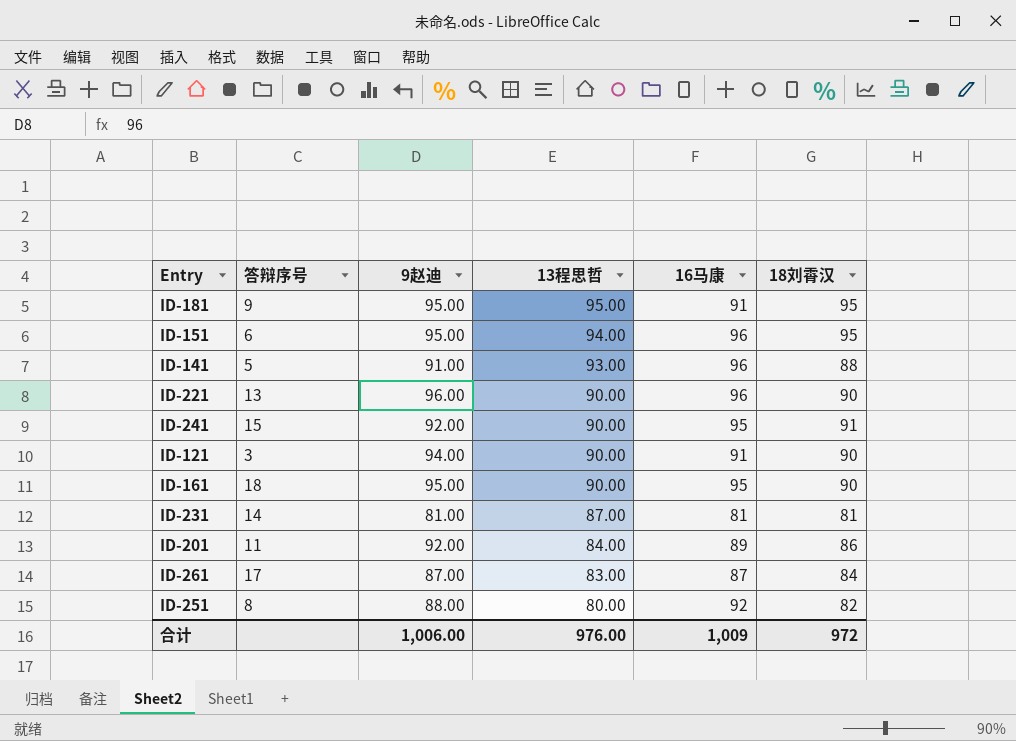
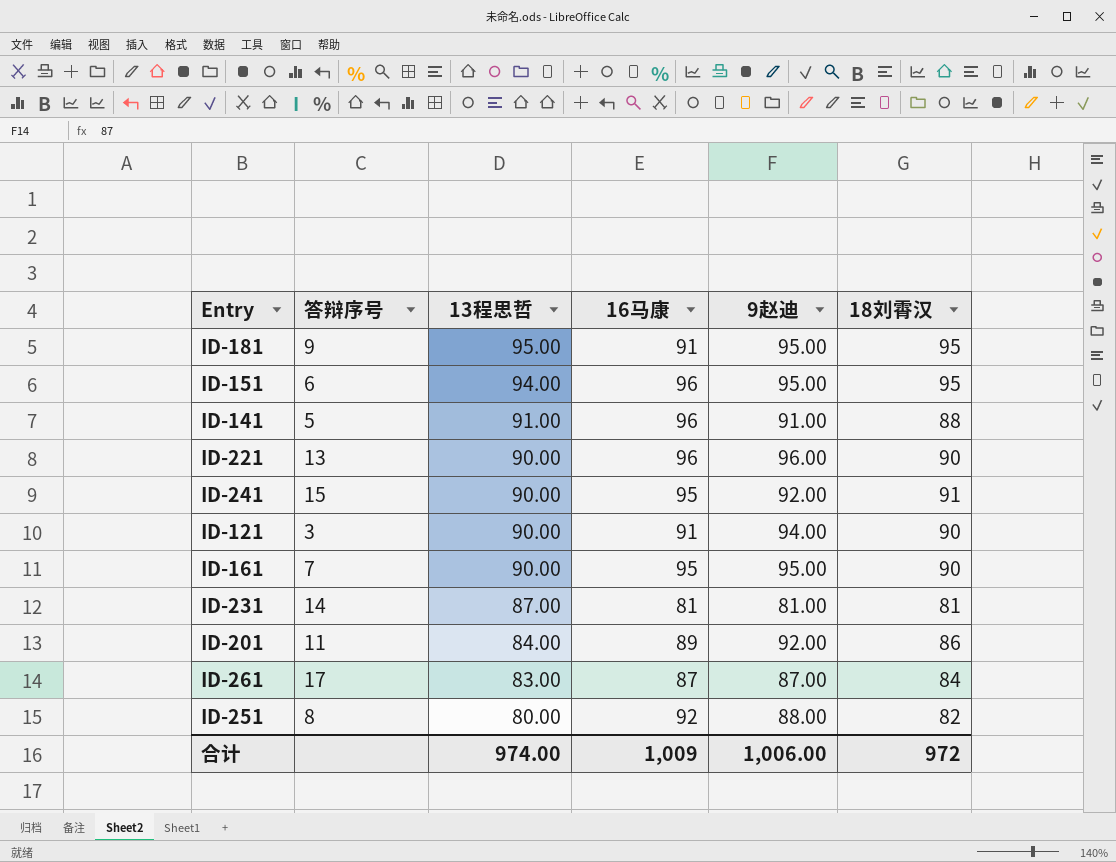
column 9赵迪 | position: 3 -> 5
ID-141 | 13程思哲: 93.00 -> 91.00
ID-161 | 答辩序号: 18 -> 7
合计 | 13程思哲: 976.00 -> 974.00

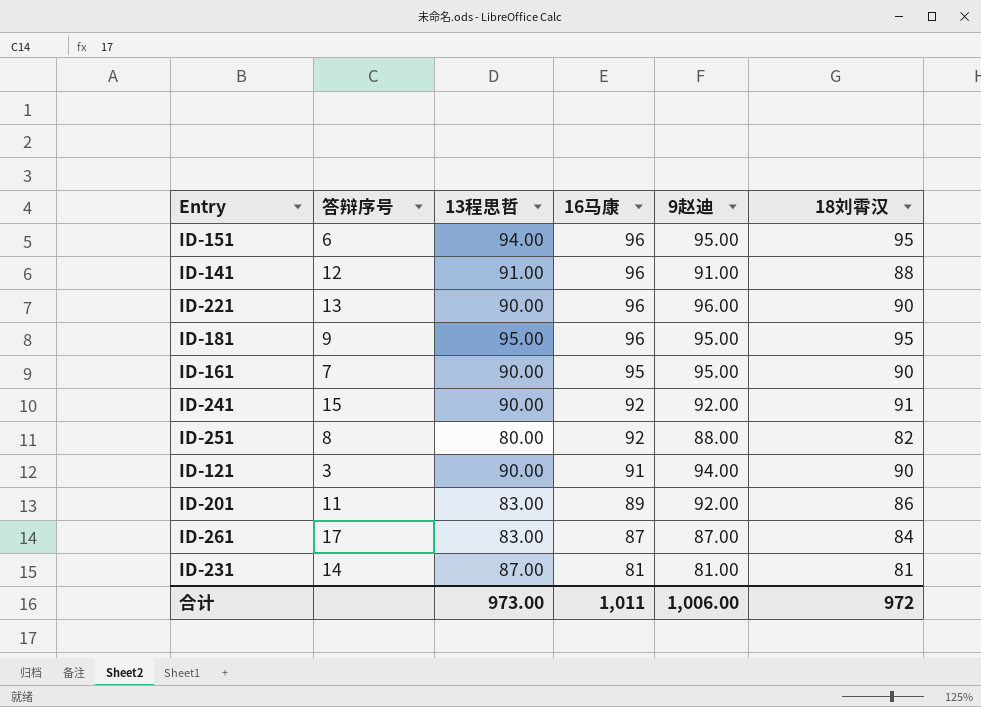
row order: 13程思哲 descending -> 16马康 descending
ID-141 | 答辩序号: 5 -> 12
ID-181 | 16马康: 91 -> 96
ID-241 | 16马康: 95 -> 92
ID-201 | 13程思哲: 84.00 -> 83.00
合计 | 13程思哲: 974.00 -> 973.00
合计 | 16马康: 1,009 -> 1,011

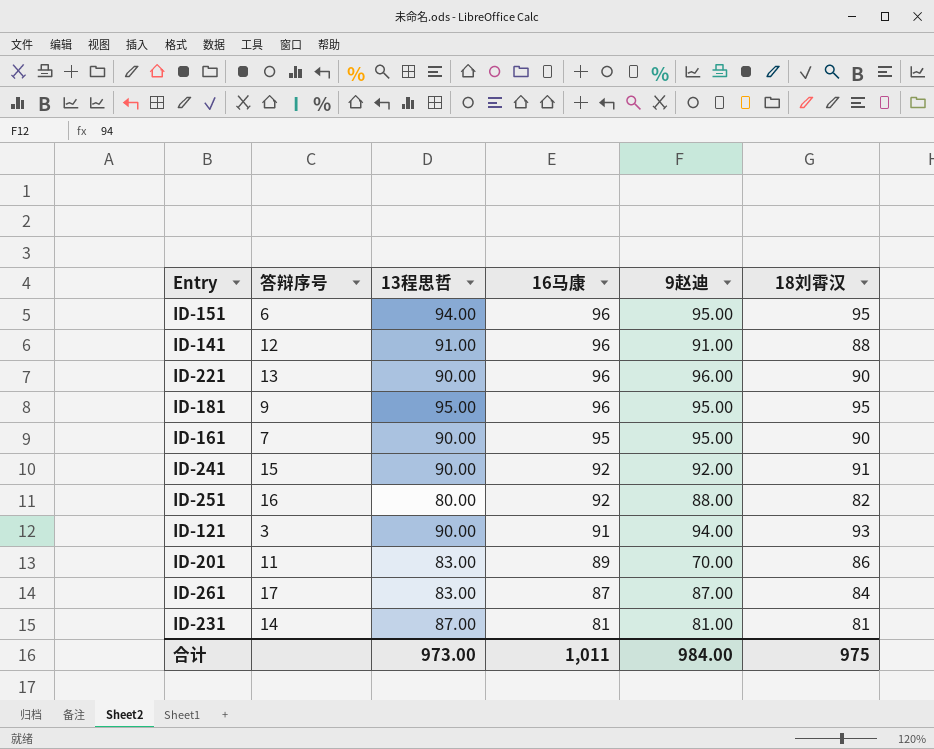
ID-251 | 答辩序号: 8 -> 16
ID-121 | 18刘霄汉: 90 -> 93
ID-201 | 9赵迪: 92.00 -> 70.00
合计 | 9赵迪: 1,006.00 -> 984.00
合计 | 18刘霄汉: 972 -> 975

